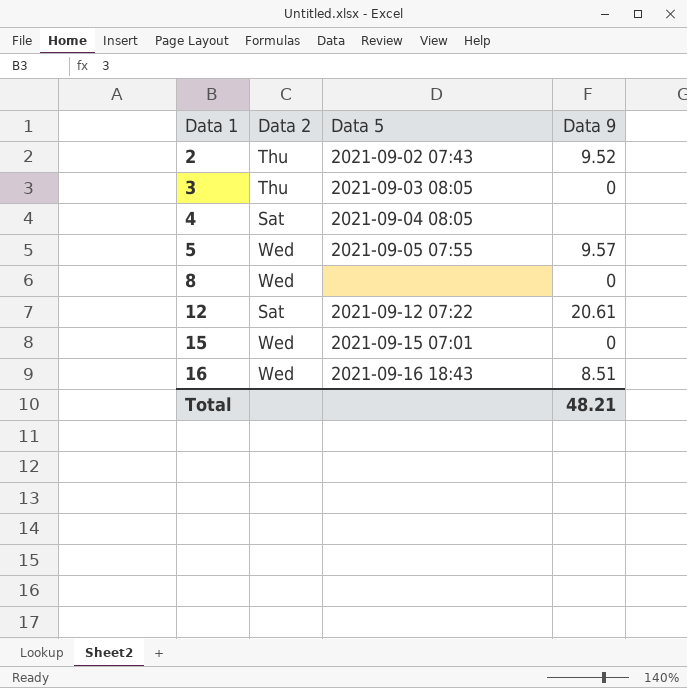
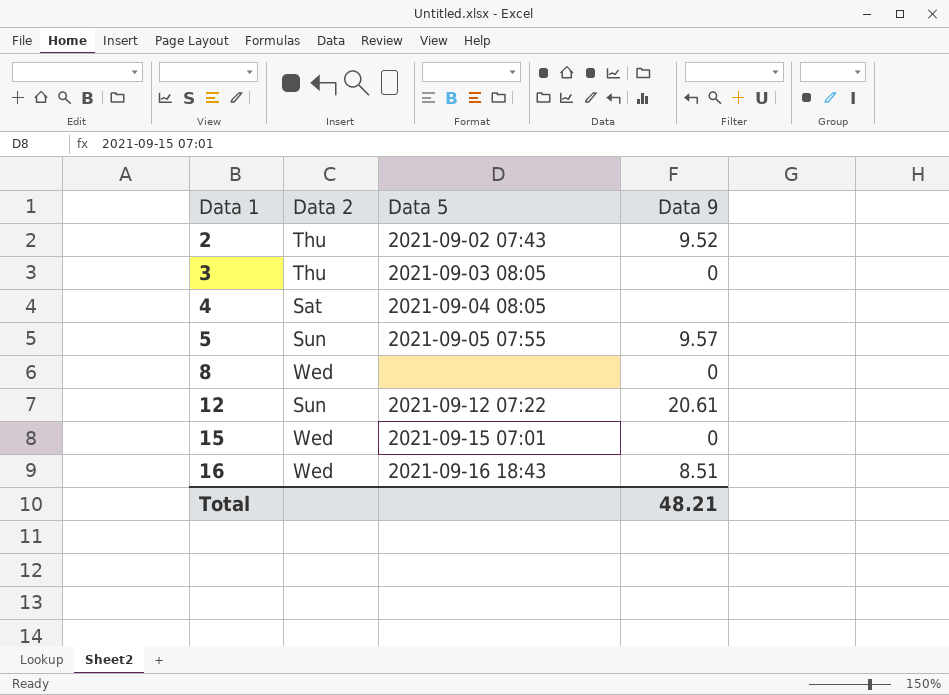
5 | Data 2: Wed -> Sun
12 | Data 2: Sat -> Sun

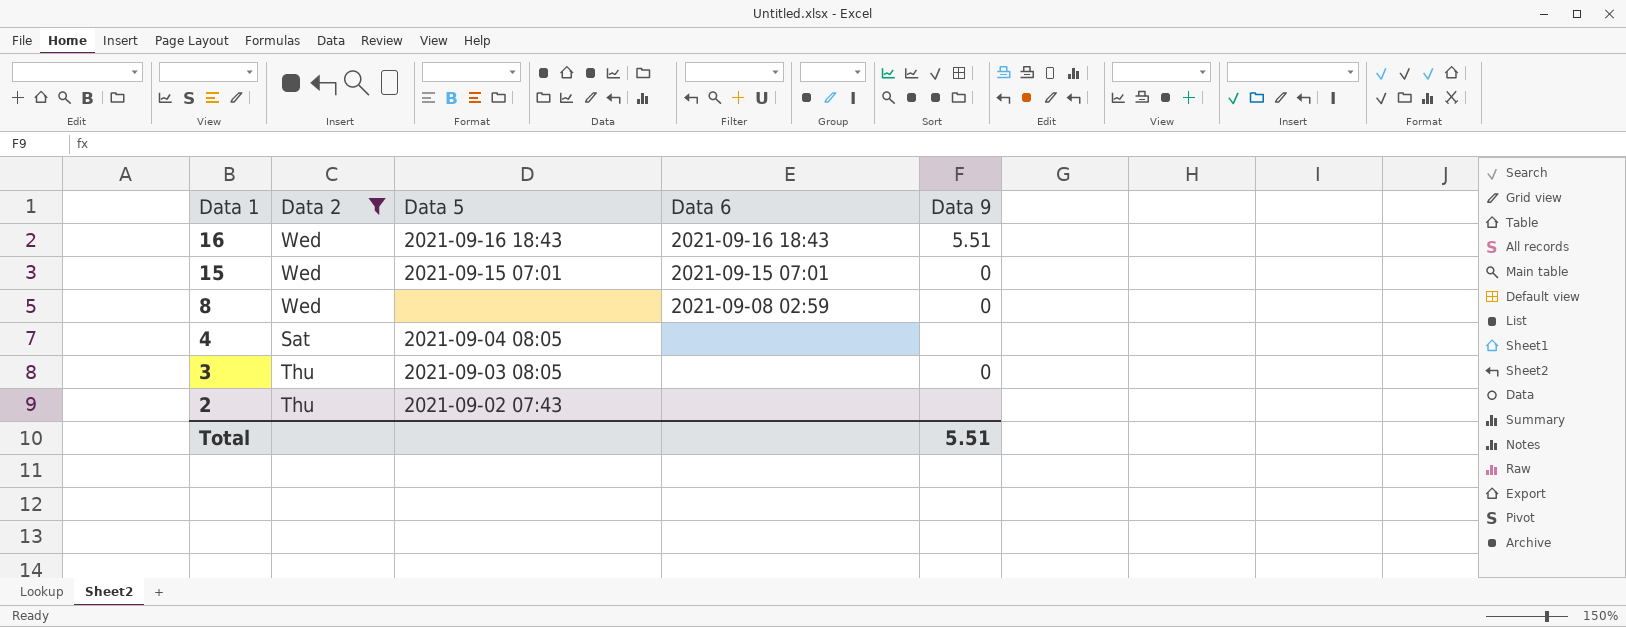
filter: none -> Data 2 != Sun
row order: Data 1 ascending -> Data 1 descending
column Data 6 | position: none -> 4
16 | Data 9: 8.51 -> 5.51
2 | Data 9: 9.52 -> none
Total | Data 9: 48.21 -> 5.51

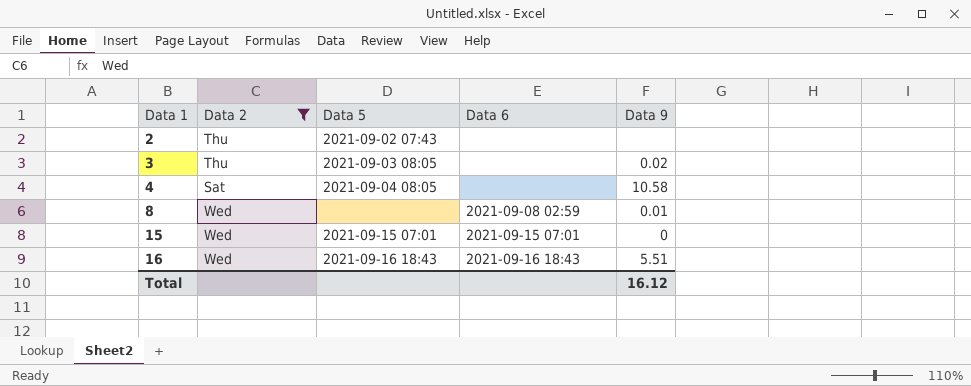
row order: Data 1 descending -> Data 1 ascending
3 | Data 9: 0 -> 0.02
4 | Data 9: none -> 10.58
8 | Data 9: 0 -> 0.01
Total | Data 9: 5.51 -> 16.12

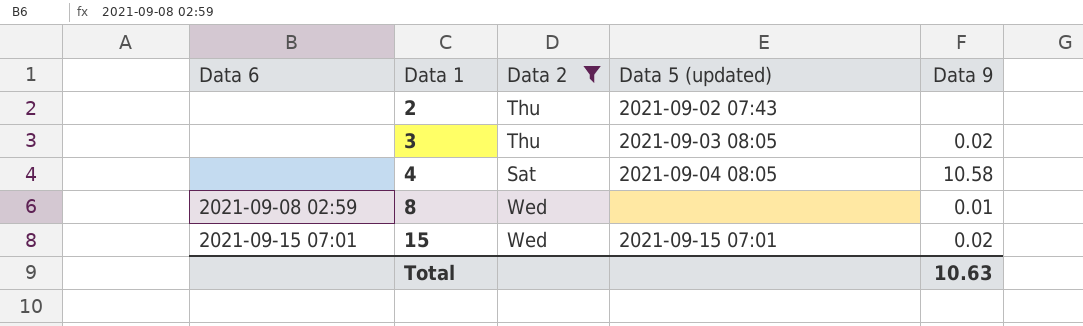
column Data 6 | position: 4 -> 1
column name: Data 5 -> Data 5 (updated)
row 16: Wed | 2021-09-16 18:43 | 2021-09-16 18:43 | 5.51 -> none
15 | Data 9: 0 -> 0.02
Total | Data 9: 16.12 -> 10.63

